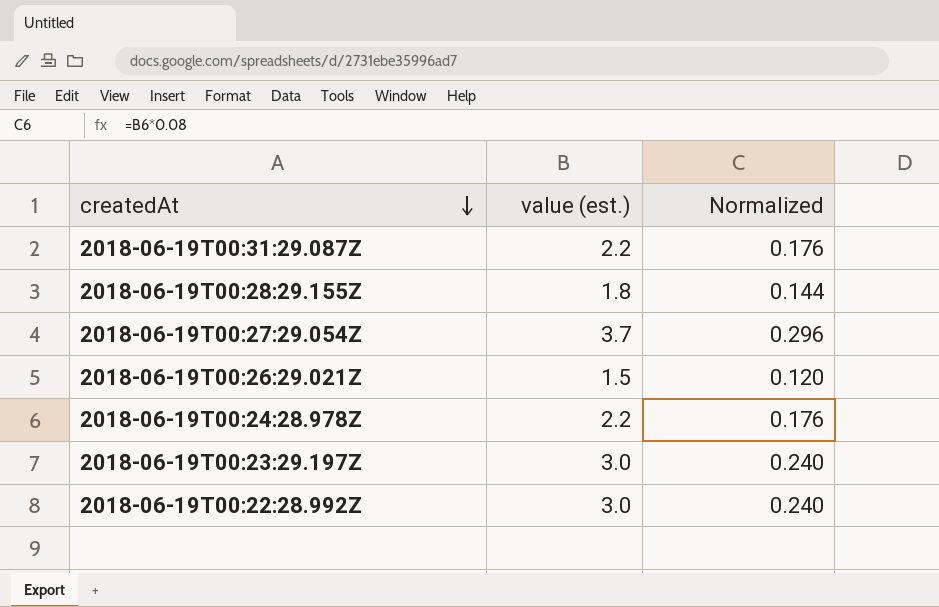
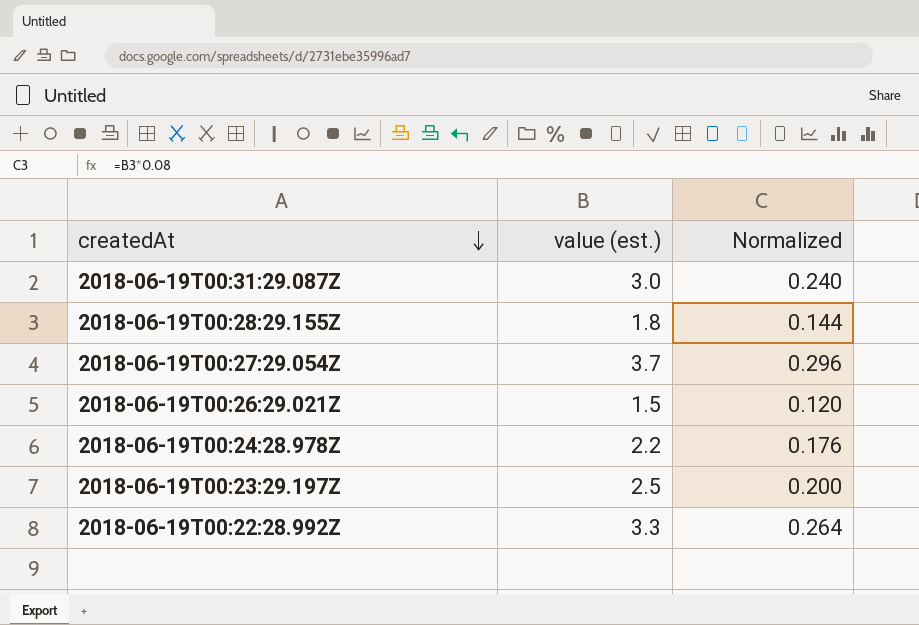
2018-06-19T00:31:29.087Z | value (est.): 2.2 -> 3.0
2018-06-19T00:31:29.087Z | Normalized: 0.176 -> 0.240
2018-06-19T00:23:29.197Z | value (est.): 3.0 -> 2.5
2018-06-19T00:23:29.197Z | Normalized: 0.240 -> 0.200
2018-06-19T00:22:28.992Z | value (est.): 3.0 -> 3.3
2018-06-19T00:22:28.992Z | Normalized: 0.240 -> 0.264

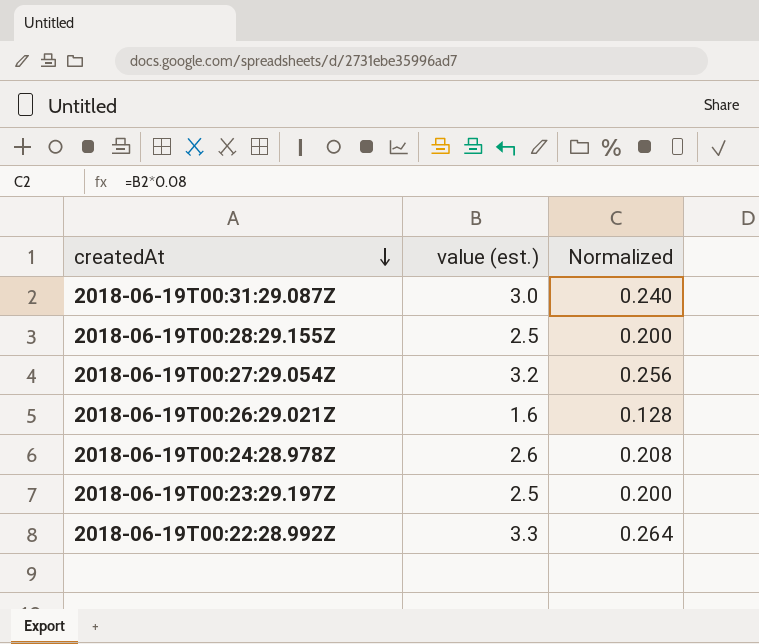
2018-06-19T00:28:29.155Z | value (est.): 1.8 -> 2.5
2018-06-19T00:28:29.155Z | Normalized: 0.144 -> 0.200
2018-06-19T00:27:29.054Z | value (est.): 3.7 -> 3.2
2018-06-19T00:27:29.054Z | Normalized: 0.296 -> 0.256
2018-06-19T00:26:29.021Z | value (est.): 1.5 -> 1.6
2018-06-19T00:26:29.021Z | Normalized: 0.120 -> 0.128
2018-06-19T00:24:28.978Z | value (est.): 2.2 -> 2.6
2018-06-19T00:24:28.978Z | Normalized: 0.176 -> 0.208

